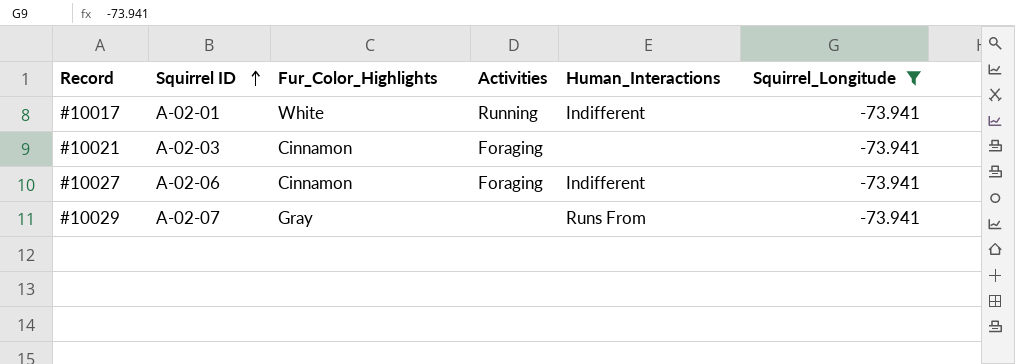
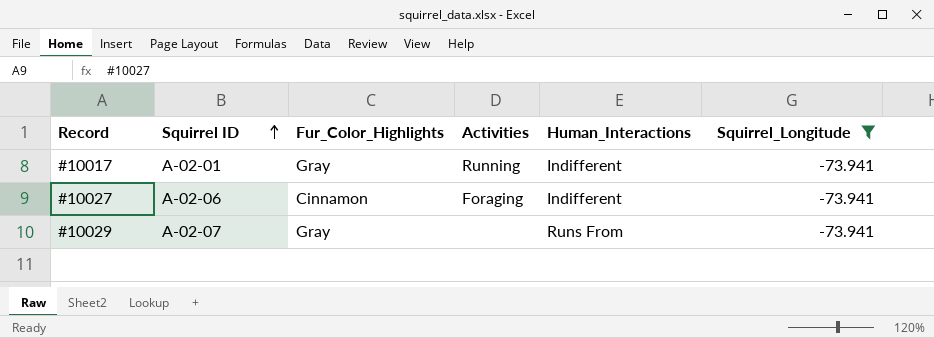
row #10021: A-02-03 | Cinnamon | Foraging | none | -73.941 -> none
#10017 | Fur_Color_Highlights: White -> Gray

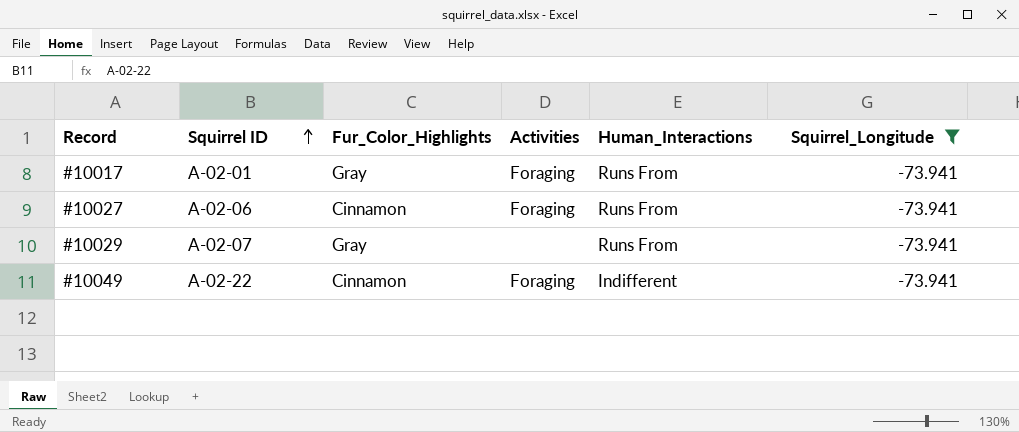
#10017 | Activities: Running -> Foraging
#10017 | Human_Interactions: Indifferent -> Runs From
#10027 | Human_Interactions: Indifferent -> Runs From
row #10049: none -> A-02-22 | Cinnamon | Foraging | Indifferent | -73.941

